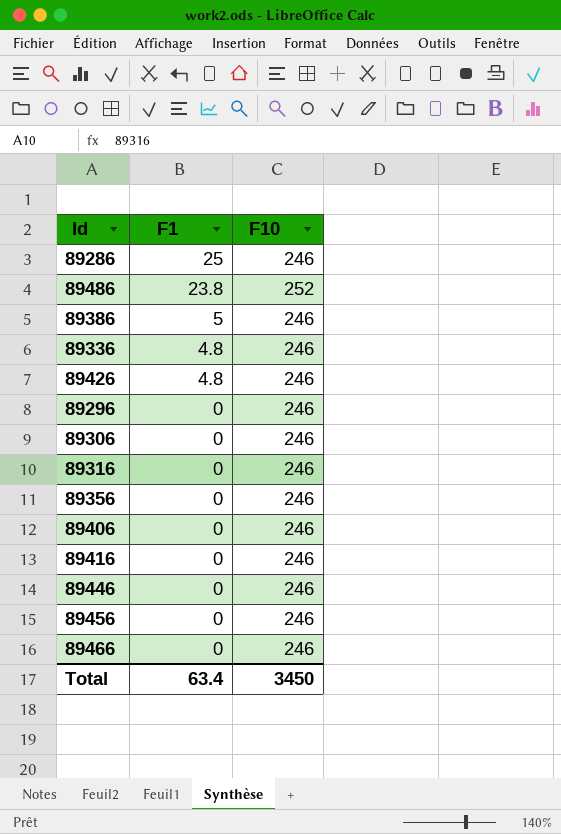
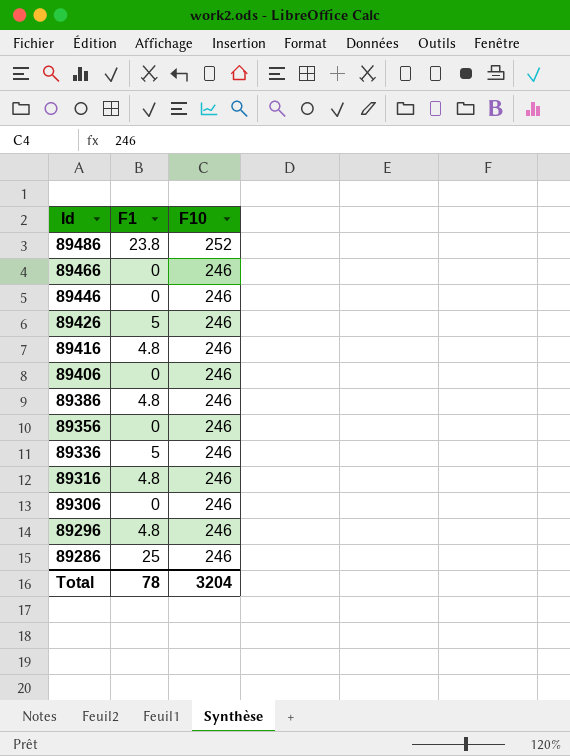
row order: F1 descending -> Id descending
row 89456: 0 | 246 -> none
89426 | F1: 4.8 -> 5
89416 | F1: 0 -> 4.8
89386 | F1: 5 -> 4.8
89336 | F1: 4.8 -> 5
89316 | F1: 0 -> 4.8
89296 | F1: 0 -> 4.8
Total | F1: 63.4 -> 78
Total | F10: 3450 -> 3204

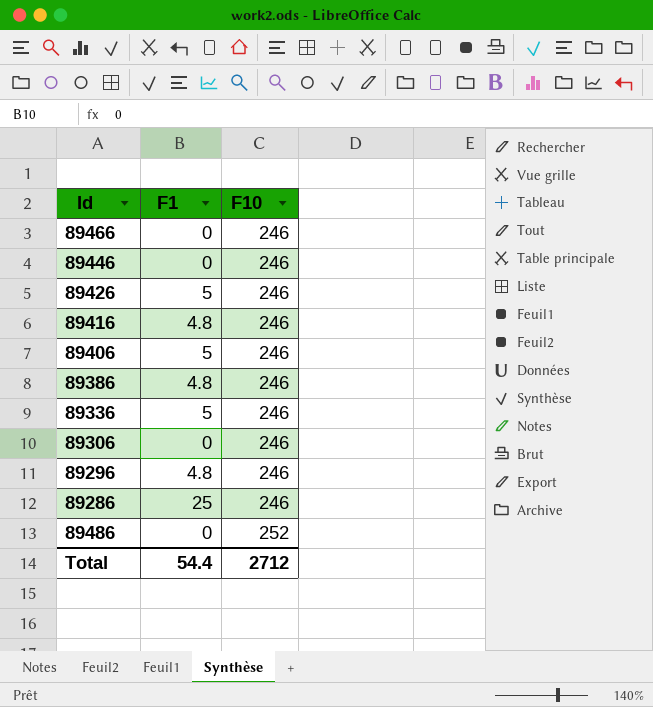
row order: Id descending -> F10 ascending
row 89356: 0 | 246 -> none
row 89316: 4.8 | 246 -> none
89406 | F1: 0 -> 5
89486 | F1: 23.8 -> 0
Total | F1: 78 -> 54.4
Total | F10: 3204 -> 2712

